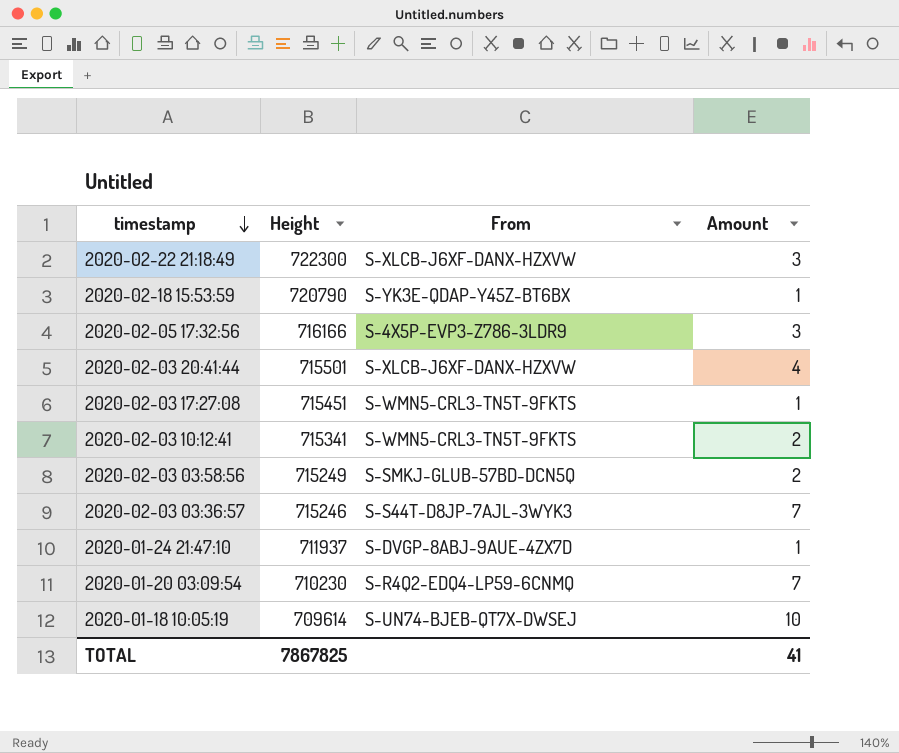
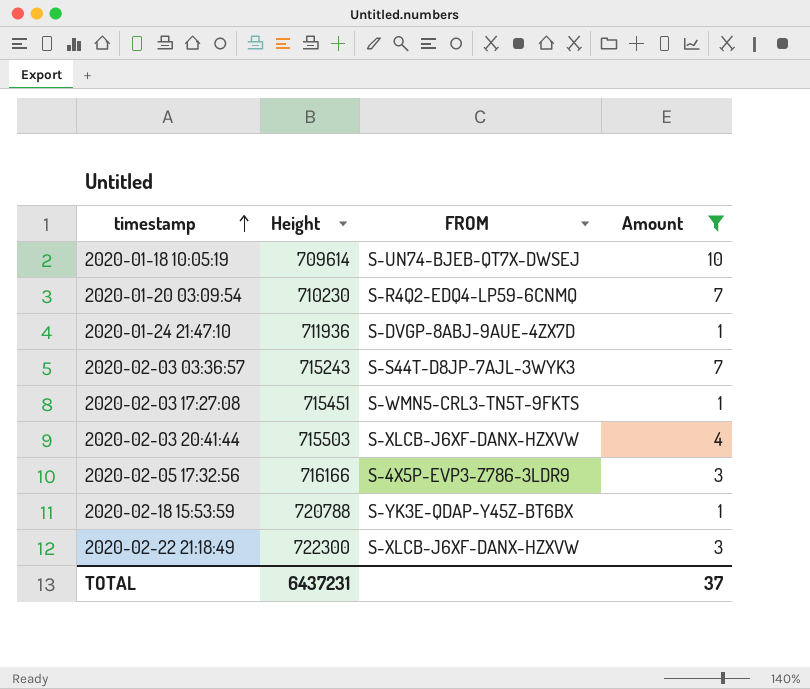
filter: none -> Amount != 2
row order: timestamp descending -> timestamp ascending
column name: From -> FROM
2020-01-24 21:47:10 | Height: 711937 -> 711936
2020-02-03 03:36:57 | Height: 715246 -> 715243
2020-02-03 20:41:44 | Height: 715501 -> 715503
2020-02-18 15:53:59 | Height: 720790 -> 720788
TOTAL | Height: 7867825 -> 6437231
TOTAL | Amount: 41 -> 37

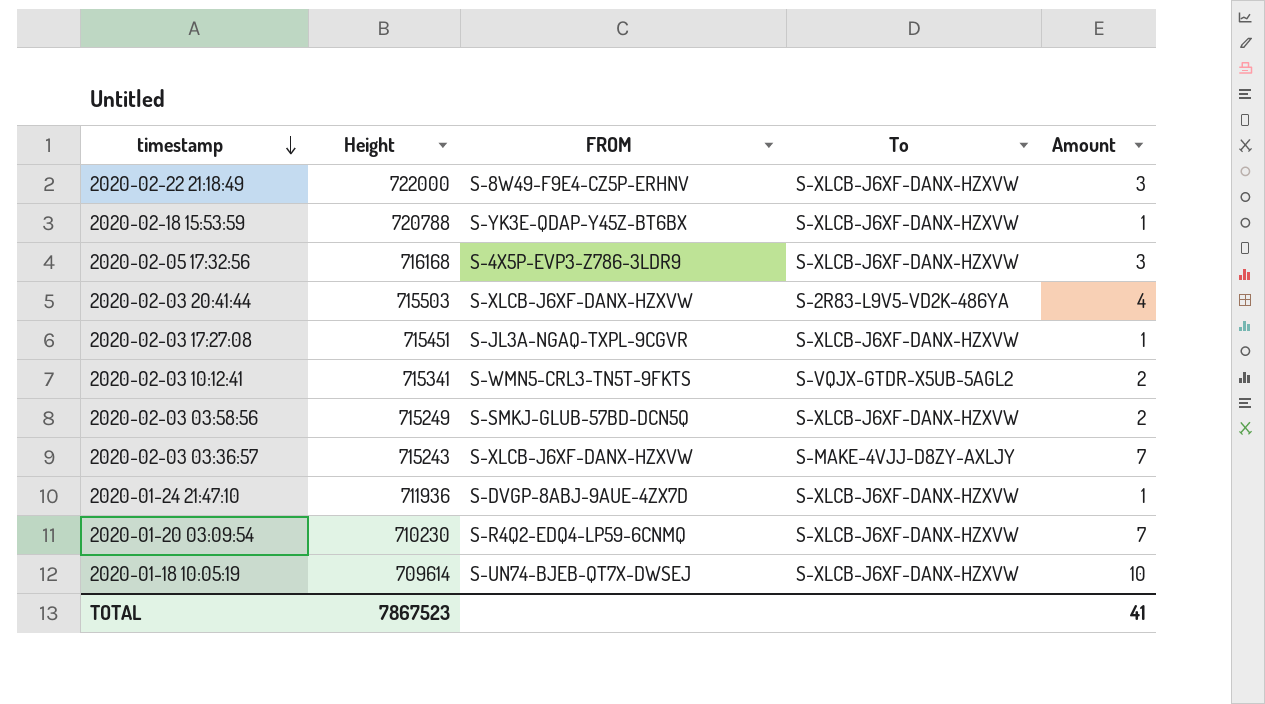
filter: Amount != 2 -> none
row order: timestamp ascending -> timestamp descending
column To | position: none -> 4
2020-02-22 21:18:49 | Height: 722300 -> 722000
2020-02-22 21:18:49 | FROM: S-XLCB-J6XF-DANX-HZXVW -> S-8W49-F9E4-CZ5P-ERHNV
2020-02-05 17:32:56 | Height: 716166 -> 716168
2020-02-03 17:27:08 | FROM: S-WMN5-CRL3-TN5T-9FKTS -> S-JL3A-NGAQ-TXPL-9CGVR
2020-02-03 03:36:57 | FROM: S-S44T-D8JP-7AJL-3WYK3 -> S-XLCB-J6XF-DANX-HZXVW
TOTAL | Height: 6437231 -> 7867523
TOTAL | Amount: 37 -> 41

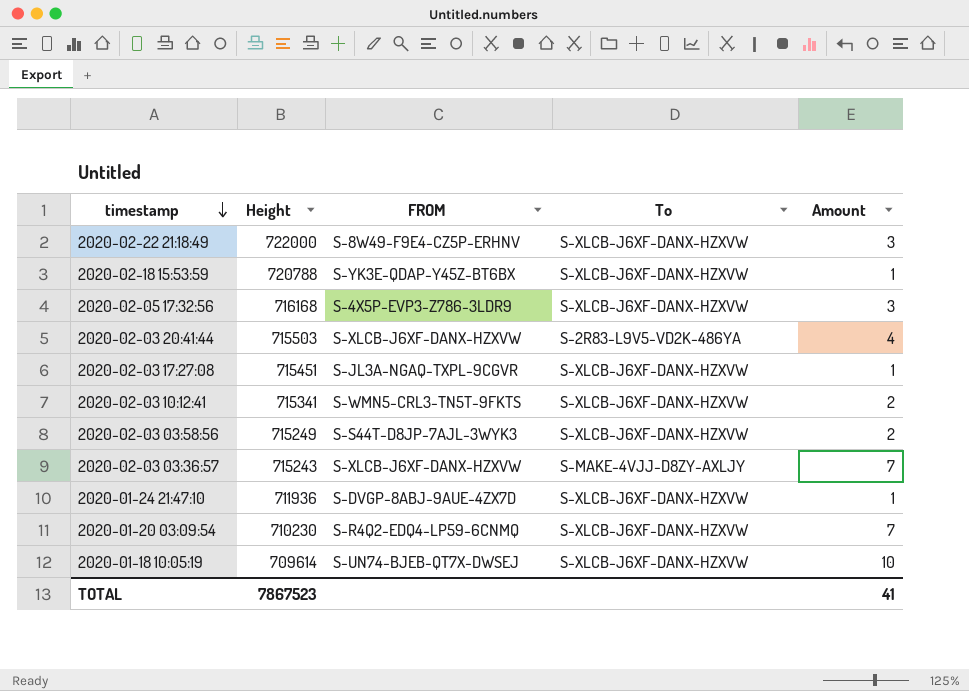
2020-02-03 10:12:41 | To: S-VQJX-GTDR-X5UB-5AGL2 -> S-XLCB-J6XF-DANX-HZXVW
2020-02-03 03:58:56 | FROM: S-SMKJ-GLUB-57BD-DCN5Q -> S-S44T-D8JP-7AJL-3WYK3

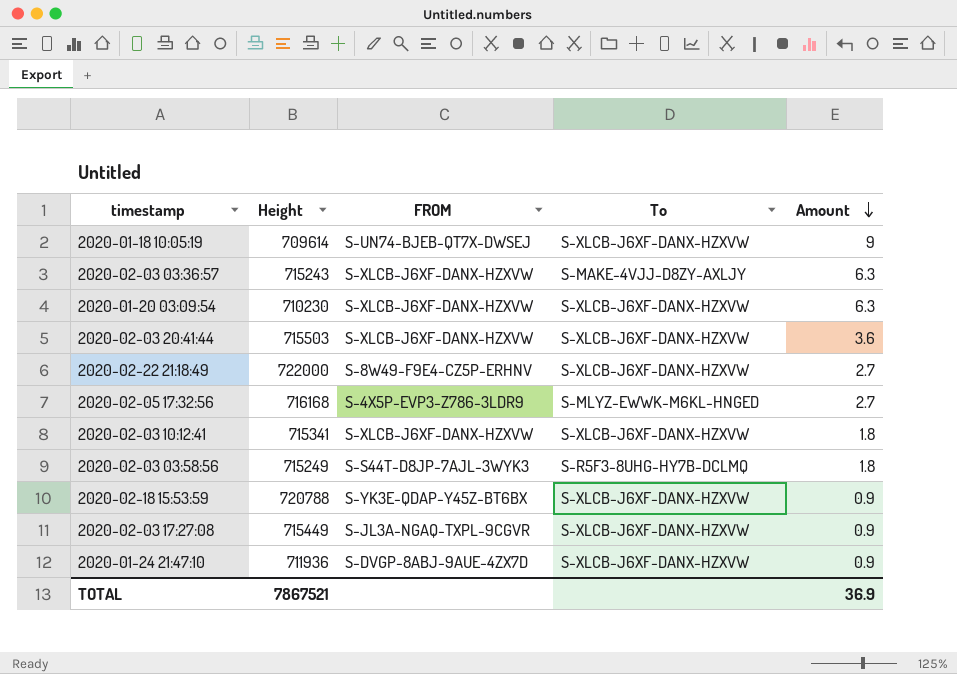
row order: timestamp descending -> Amount descending
2020-01-18 10:05:19 | Amount: 10 -> 9
2020-02-03 03:36:57 | Amount: 7 -> 6.3
2020-01-20 03:09:54 | FROM: S-R4Q2-EDQ4-LP59-6CNMQ -> S-XLCB-J6XF-DANX-HZXVW
2020-01-20 03:09:54 | Amount: 7 -> 6.3
2020-02-03 20:41:44 | To: S-2R83-L9V5-VD2K-486YA -> S-XLCB-J6XF-DANX-HZXVW
2020-02-03 20:41:44 | Amount: 4 -> 3.6
2020-02-22 21:18:49 | Amount: 3 -> 2.7
2020-02-05 17:32:56 | To: S-XLCB-J6XF-DANX-HZXVW -> S-MLYZ-EWWK-M6KL-HNGED
2020-02-05 17:32:56 | Amount: 3 -> 2.7
2020-02-03 10:12:41 | FROM: S-WMN5-CRL3-TN5T-9FKTS -> S-XLCB-J6XF-DANX-HZXVW
2020-02-03 10:12:41 | Amount: 2 -> 1.8
2020-02-03 03:58:56 | To: S-XLCB-J6XF-DANX-HZXVW -> S-R5F3-8UHG-HY7B-DCLMQ
2020-02-03 03:58:56 | Amount: 2 -> 1.8
2020-02-18 15:53:59 | Amount: 1 -> 0.9
2020-02-03 17:27:08 | Height: 715451 -> 715449
2020-02-03 17:27:08 | Amount: 1 -> 0.9
2020-01-24 21:47:10 | Amount: 1 -> 0.9
TOTAL | Height: 7867523 -> 7867521
TOTAL | Amount: 41 -> 36.9

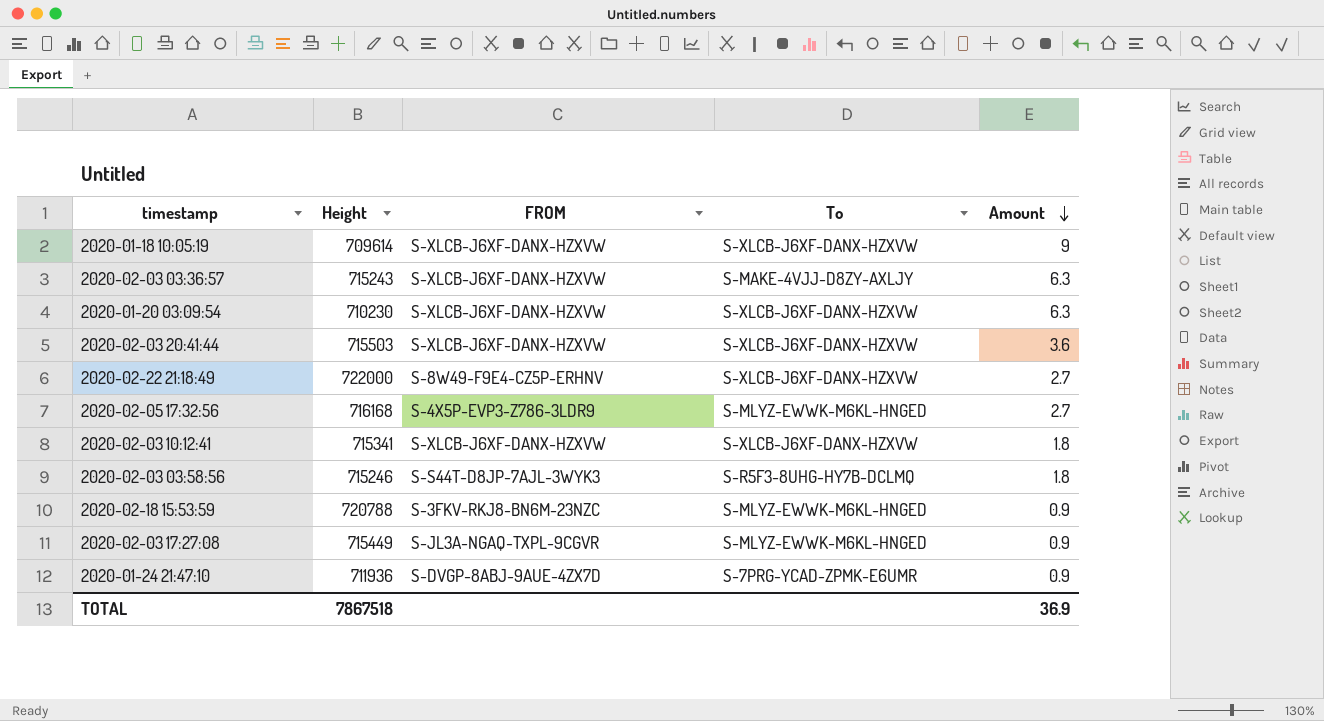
2020-01-18 10:05:19 | FROM: S-UN74-BJEB-QT7X-DWSEJ -> S-XLCB-J6XF-DANX-HZXVW
2020-02-03 03:58:56 | Height: 715249 -> 715246
2020-02-18 15:53:59 | FROM: S-YK3E-QDAP-Y45Z-BT6BX -> S-3FKV-RKJ8-BN6M-23NZC
2020-02-18 15:53:59 | To: S-XLCB-J6XF-DANX-HZXVW -> S-MLYZ-EWWK-M6KL-HNGED
2020-02-03 17:27:08 | To: S-XLCB-J6XF-DANX-HZXVW -> S-MLYZ-EWWK-M6KL-HNGED
2020-01-24 21:47:10 | To: S-XLCB-J6XF-DANX-HZXVW -> S-7PRG-YCAD-ZPMK-E6UMR
TOTAL | Height: 7867521 -> 7867518

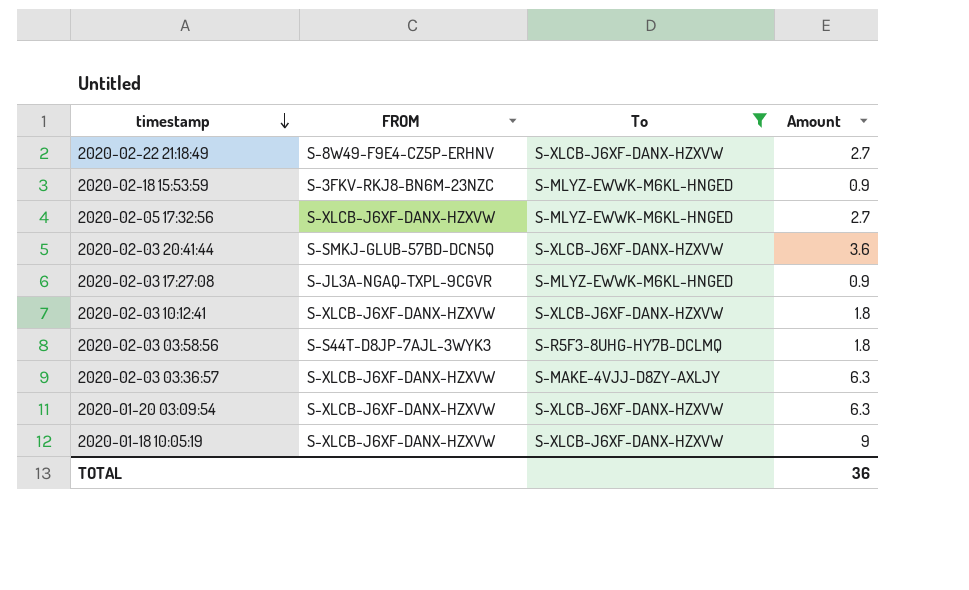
filter: none -> To != S-7PRG-YCAD-ZPMK-E6UMR
row order: Amount descending -> timestamp descending
column Height | position: 2 -> none
2020-02-05 17:32:56 | FROM: S-4X5P-EVP3-Z786-3LDR9 -> S-XLCB-J6XF-DANX-HZXVW
2020-02-03 20:41:44 | FROM: S-XLCB-J6XF-DANX-HZXVW -> S-SMKJ-GLUB-57BD-DCN5Q
TOTAL | Amount: 36.9 -> 36

